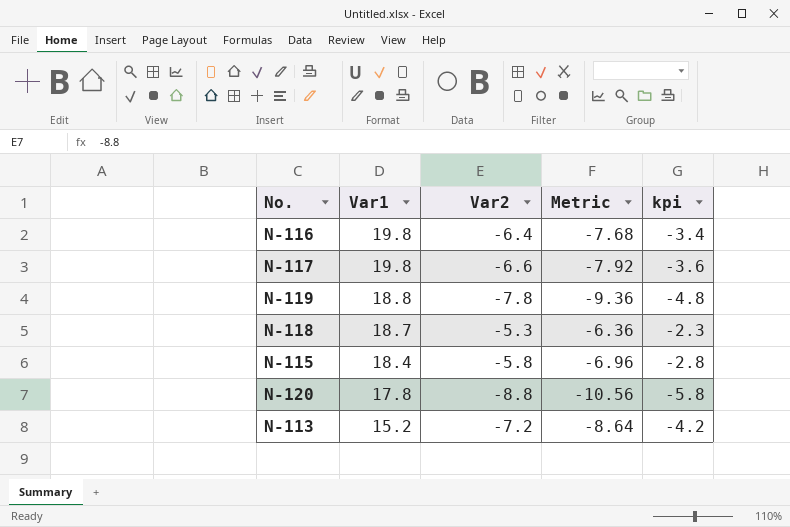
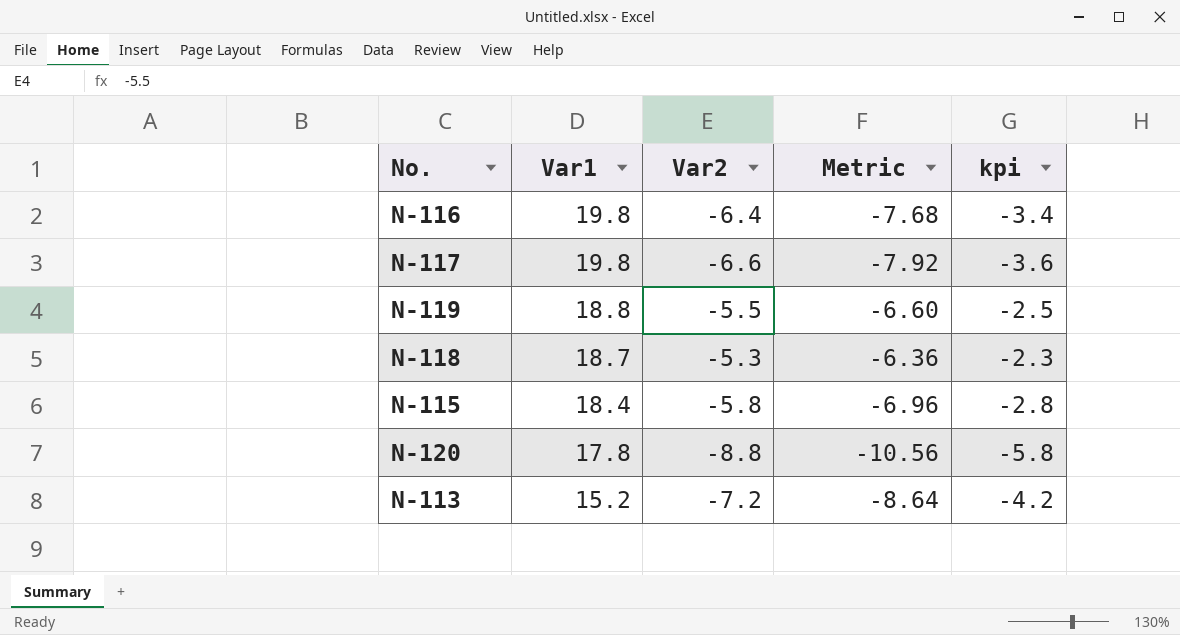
N-119 | Var2: -7.8 -> -5.5
N-119 | Metric: -9.36 -> -6.60
N-119 | kpi: -4.8 -> -2.5

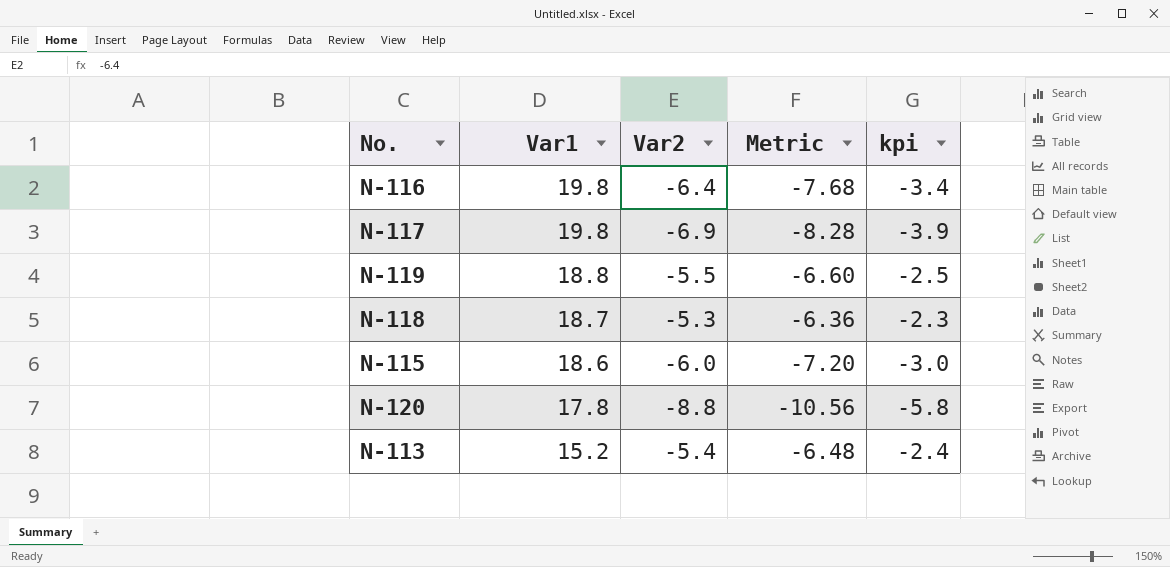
N-117 | Var2: -6.6 -> -6.9
N-117 | Metric: -7.92 -> -8.28
N-117 | kpi: -3.6 -> -3.9
N-115 | Var1: 18.4 -> 18.6
N-115 | Var2: -5.8 -> -6.0
N-115 | Metric: -6.96 -> -7.20
N-115 | kpi: -2.8 -> -3.0
N-113 | Var2: -7.2 -> -5.4
N-113 | Metric: -8.64 -> -6.48
N-113 | kpi: -4.2 -> -2.4

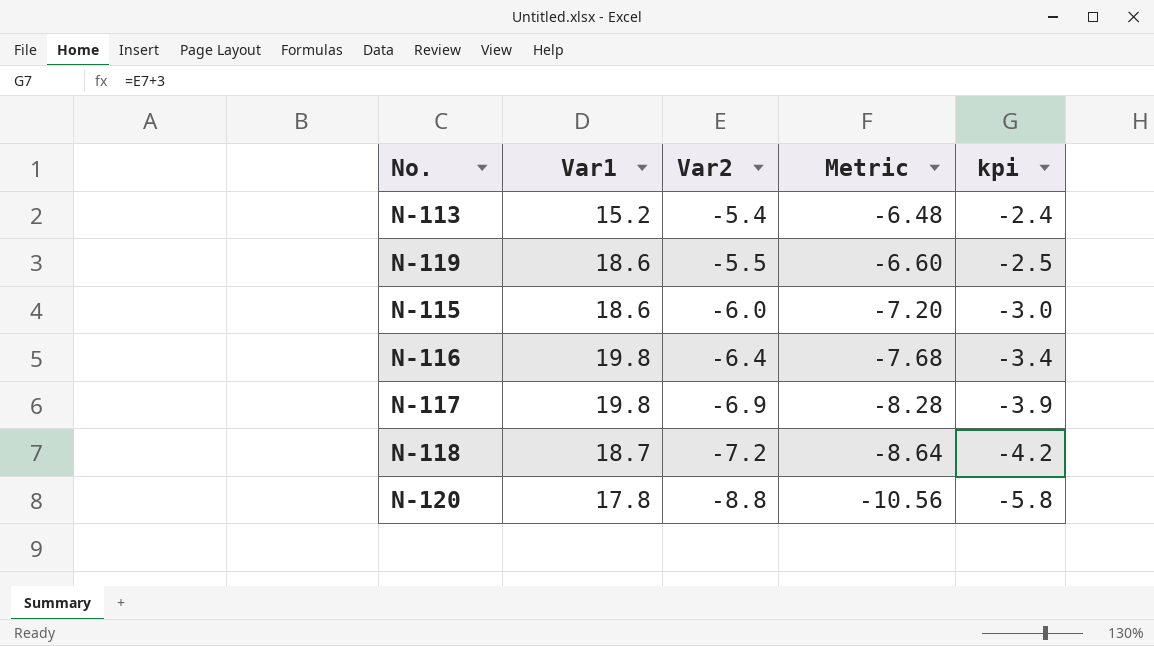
row order: Var1 descending -> Var2 descending
N-119 | Var1: 18.8 -> 18.6
N-118 | Var2: -5.3 -> -7.2
N-118 | Metric: -6.36 -> -8.64
N-118 | kpi: -2.3 -> -4.2

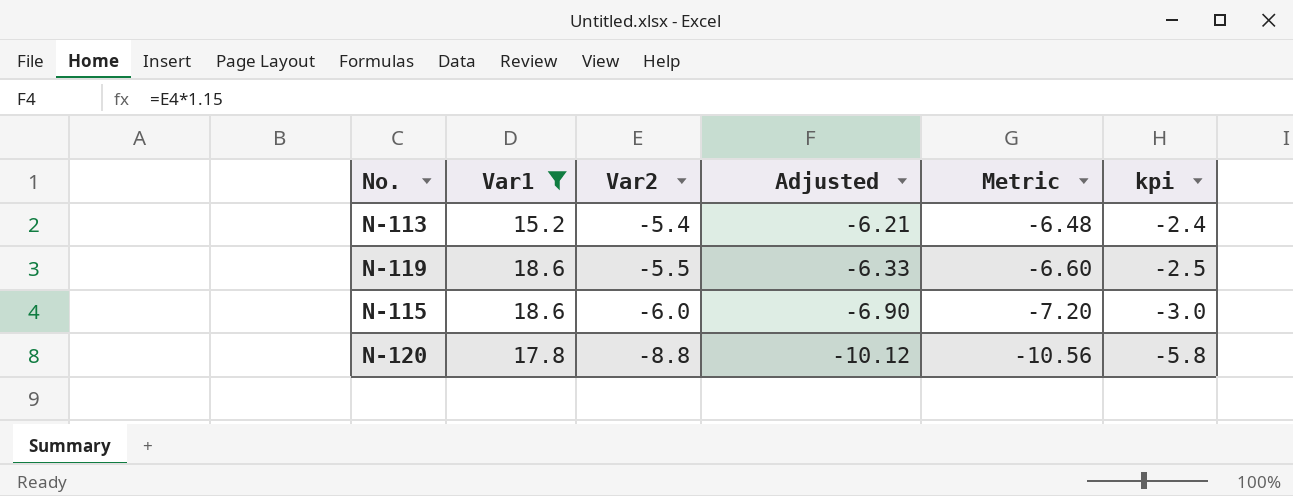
filter: none -> Var1 <= 18.6
column Adjusted | formula: none -> [Var2] * 1.15

